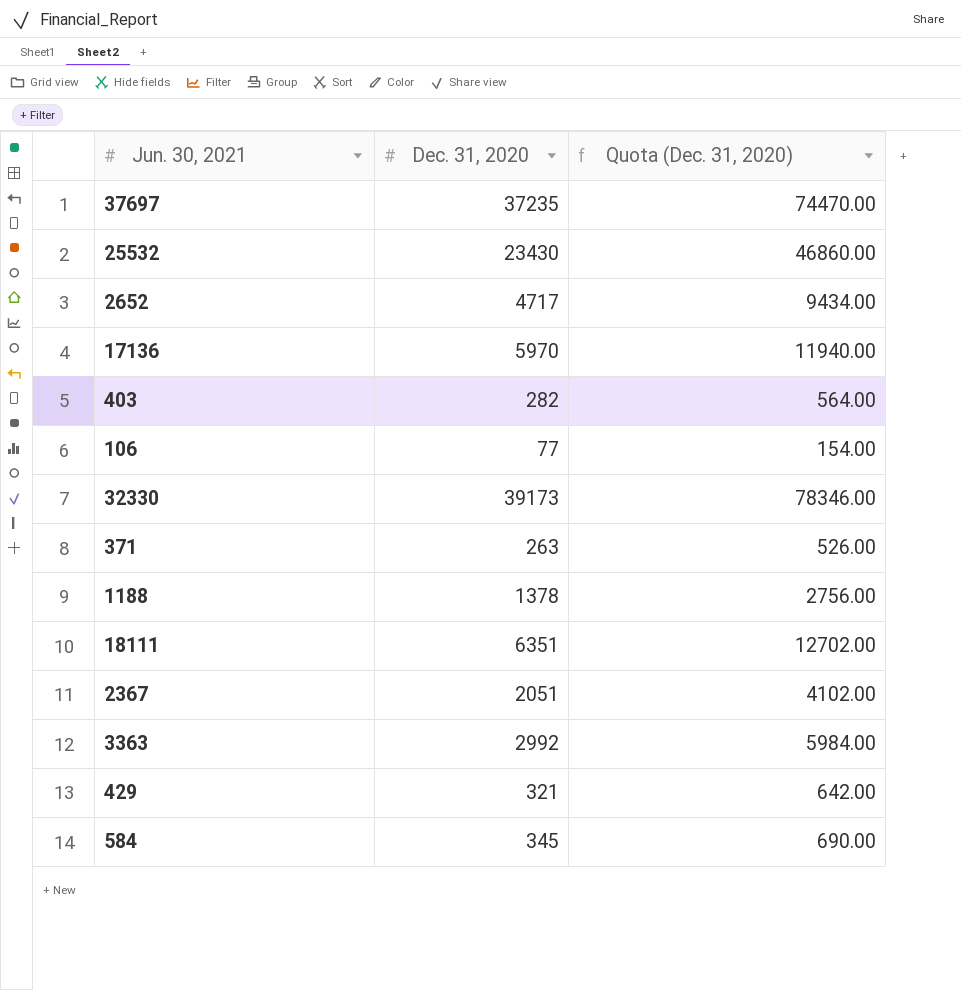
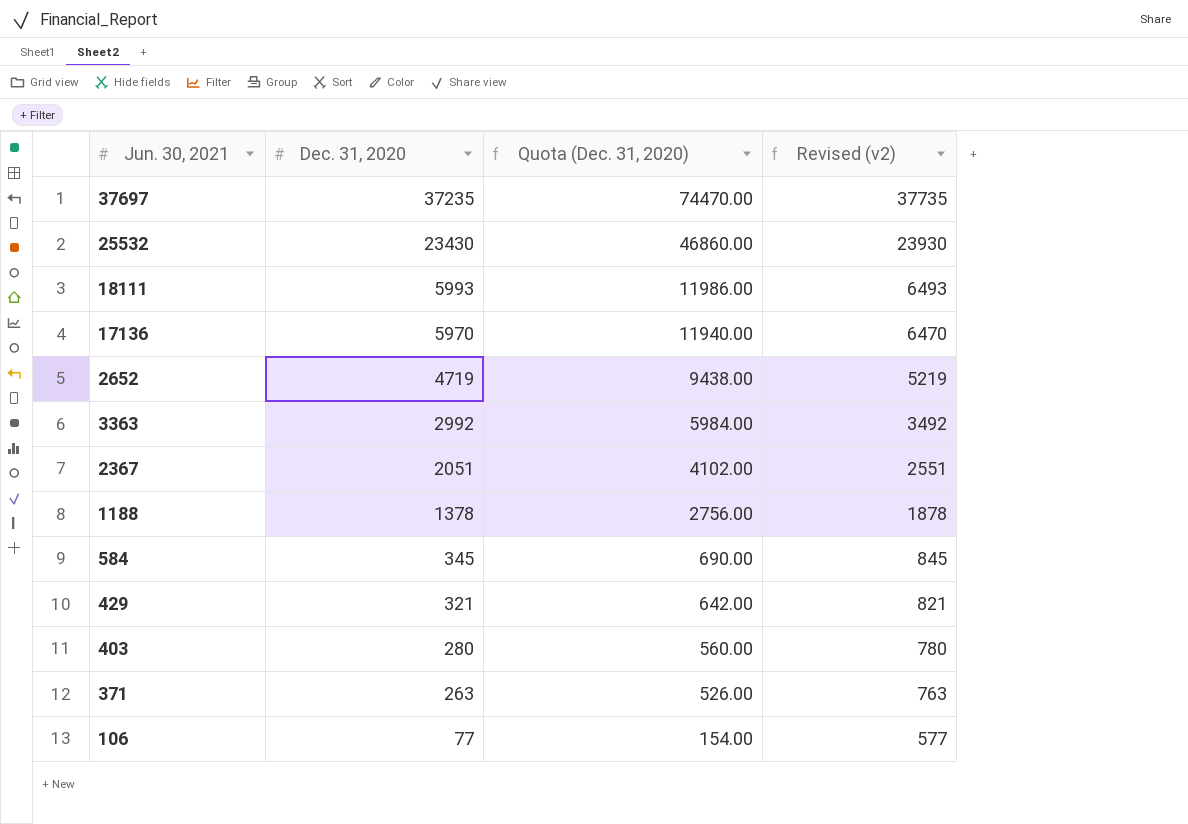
row order: none -> Dec. 31, 2020 descending
column Revised (v2) | formula: none -> [Dec. 31, 2020] + 500
row 32330: 39173 | 78346.00 -> none
18111 | Dec. 31, 2020: 6351 -> 5993
18111 | Quota (Dec. 31, 2020): 12702.00 -> 11986.00
2652 | Dec. 31, 2020: 4717 -> 4719
2652 | Quota (Dec. 31, 2020): 9434.00 -> 9438.00
403 | Dec. 31, 2020: 282 -> 280
403 | Quota (Dec. 31, 2020): 564.00 -> 560.00

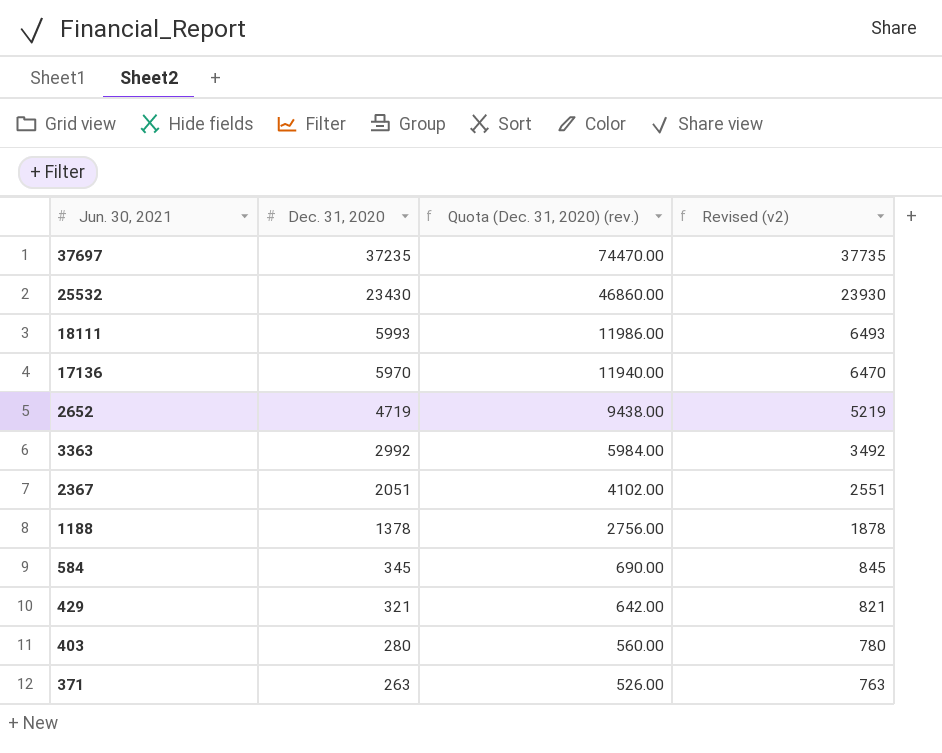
column name: Quota (Dec. 31, 2020) -> Quota (Dec. 31, 2020) (rev.)
row 106: 77 | 154.00 | 577 -> none

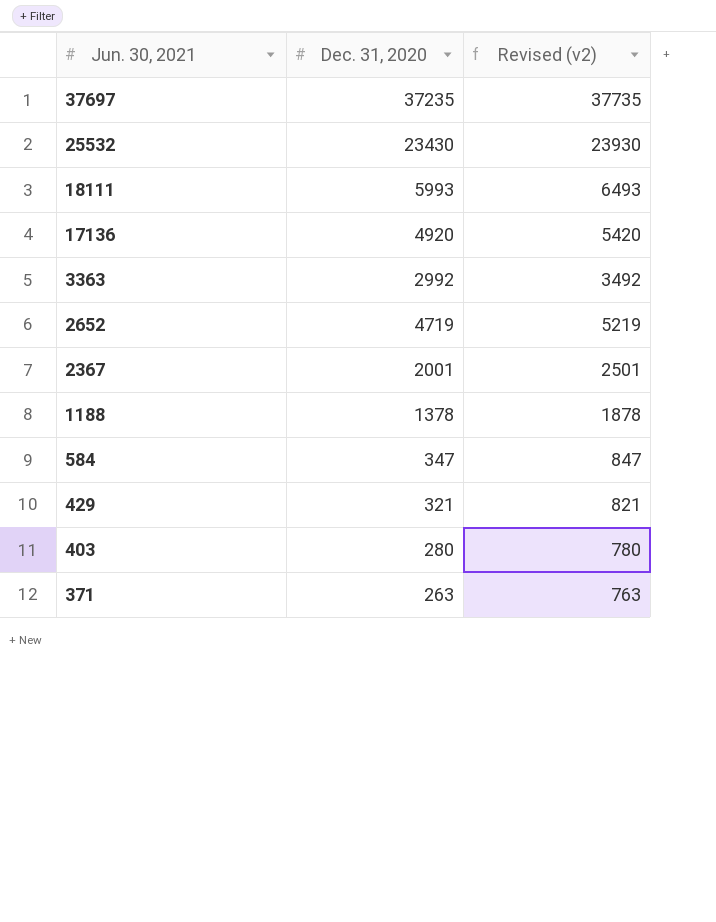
row order: Dec. 31, 2020 descending -> Jun. 30, 2021 descending
column Quota (Dec. 31, 2020) (rev.) | formula: [Dec. 31, 2020] * 2 -> none
17136 | Dec. 31, 2020: 5970 -> 4920
17136 | Revised (v2): 6470 -> 5420
2367 | Dec. 31, 2020: 2051 -> 2001
2367 | Revised (v2): 2551 -> 2501
584 | Dec. 31, 2020: 345 -> 347
584 | Revised (v2): 845 -> 847

